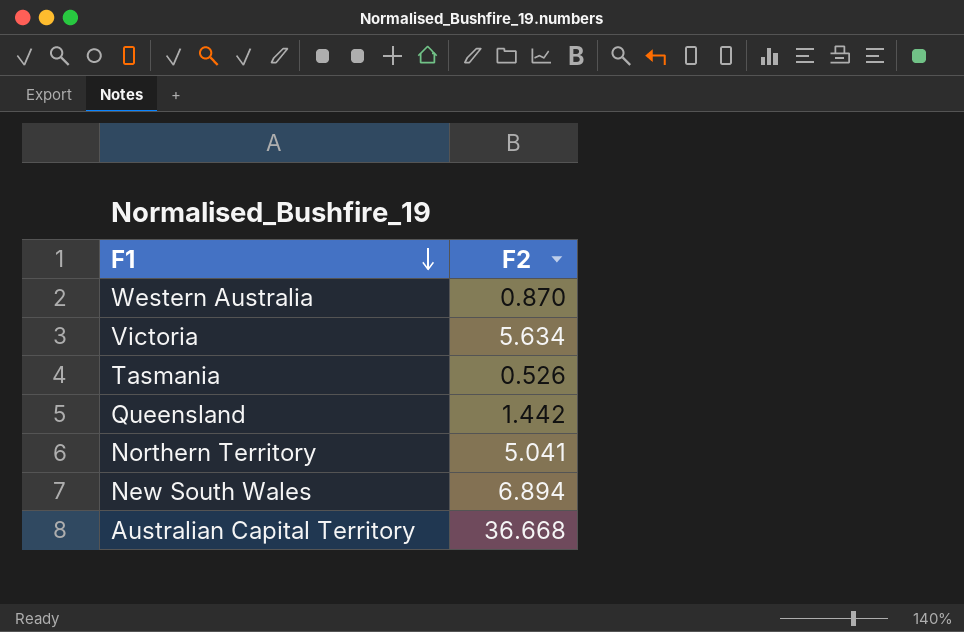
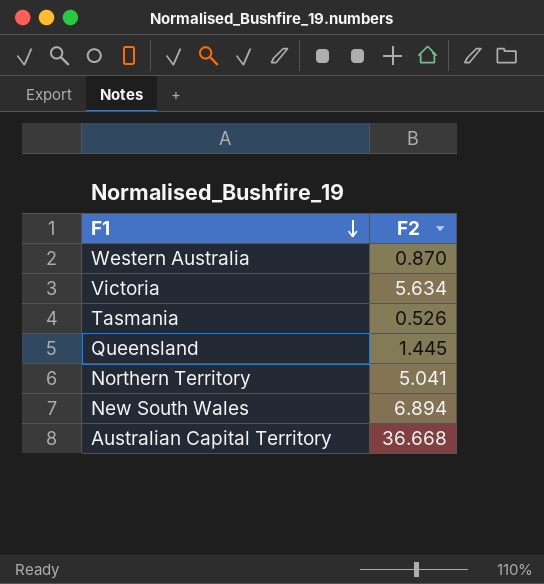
Queensland | F2: 1.442 -> 1.445

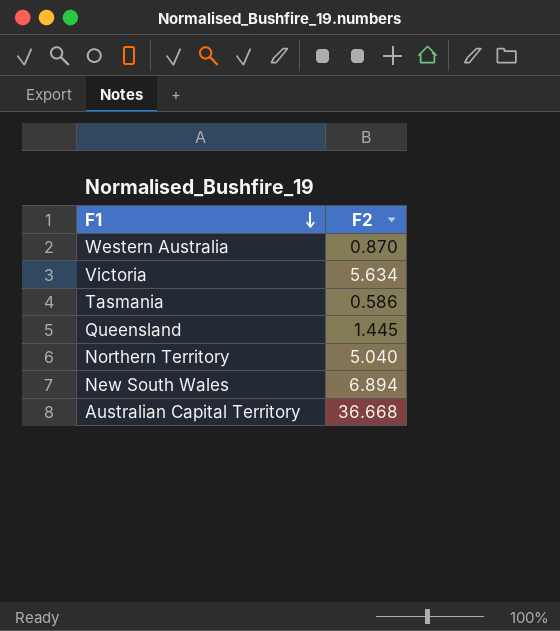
Tasmania | F2: 0.526 -> 0.586
Northern Territory | F2: 5.041 -> 5.040

